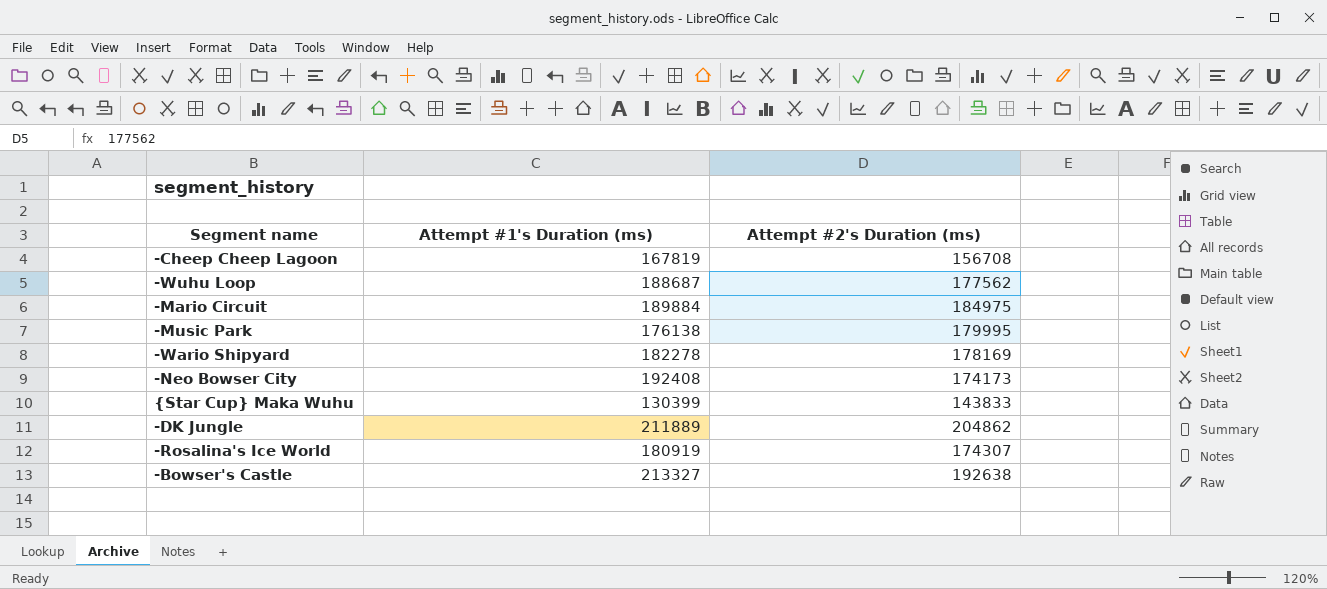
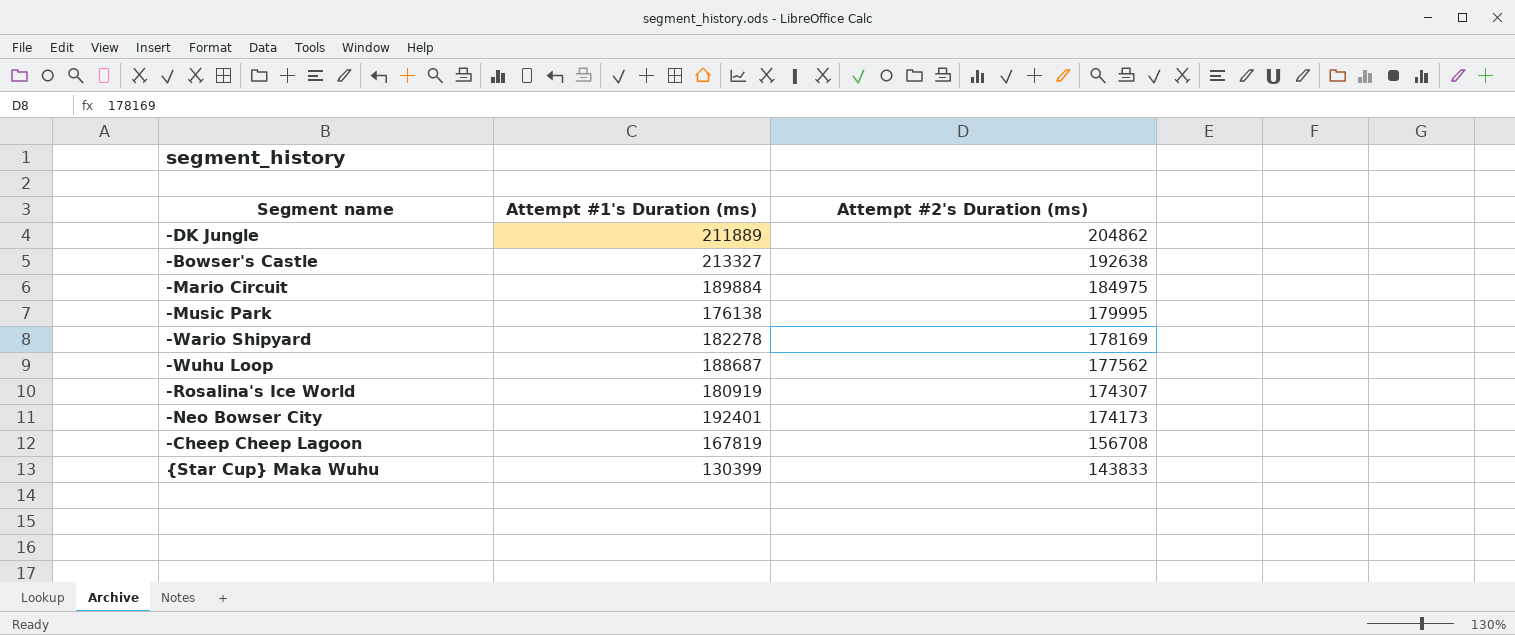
row order: none -> Attempt #2's Duration (ms) descending
-Neo Bowser City | Attempt #1's Duration (ms): 192408 -> 192401

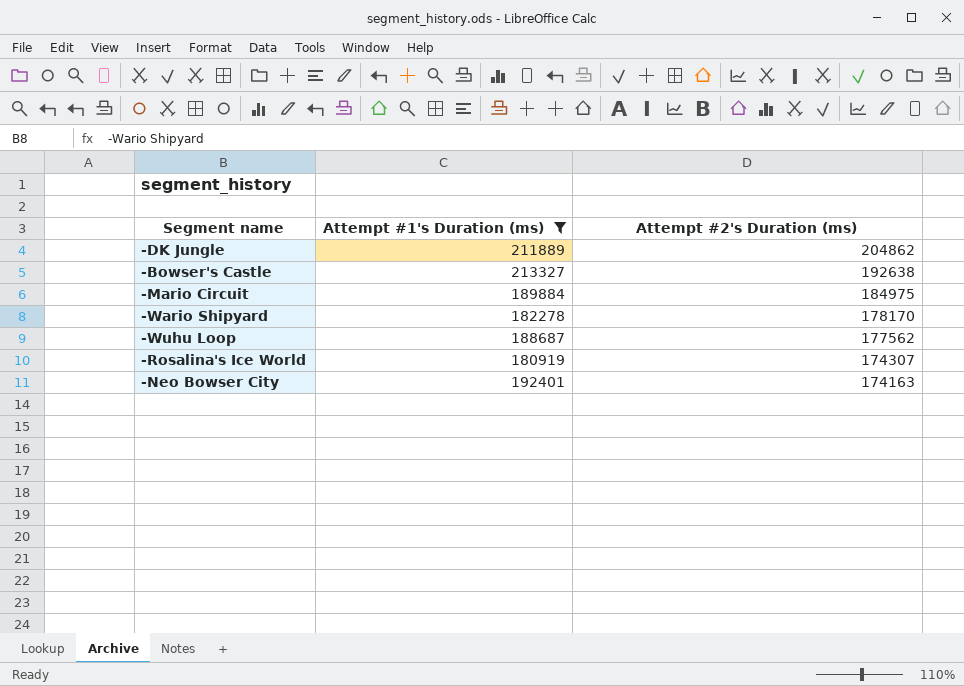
filter: none -> Attempt #1's Duration (ms) >= 180919
-Wario Shipyard | Attempt #2's Duration (ms): 178169 -> 178170
-Neo Bowser City | Attempt #2's Duration (ms): 174173 -> 174163

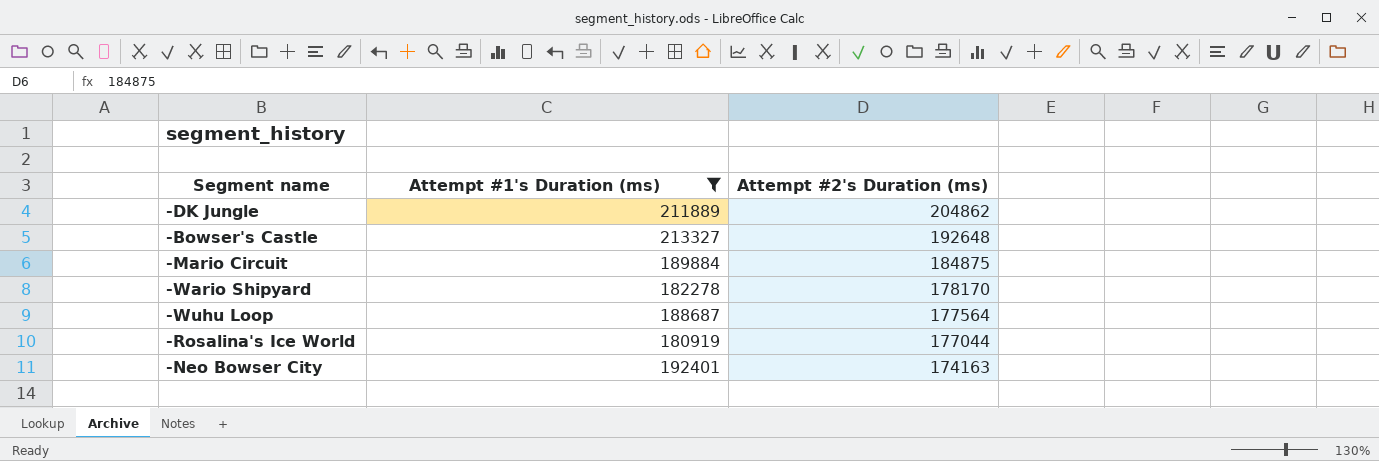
-Bowser's Castle | Attempt #2's Duration (ms): 192638 -> 192648
-Mario Circuit | Attempt #2's Duration (ms): 184975 -> 184875
-Wuhu Loop | Attempt #2's Duration (ms): 177562 -> 177564
-Rosalina's Ice World | Attempt #2's Duration (ms): 174307 -> 177044

